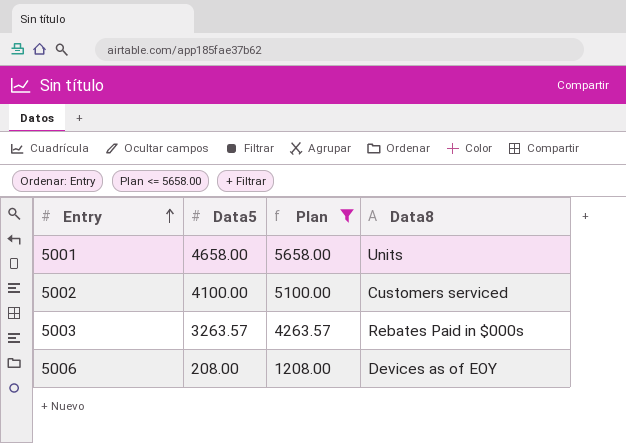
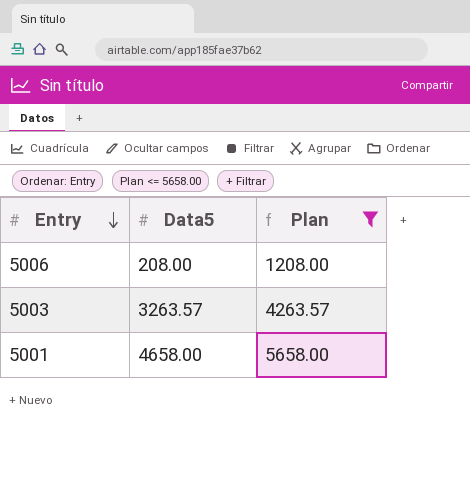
row order: Entry ascending -> Entry descending
column Data8 | position: 4 -> none
row 5002: 4100.00 | 5100.00 | Customers serviced -> none

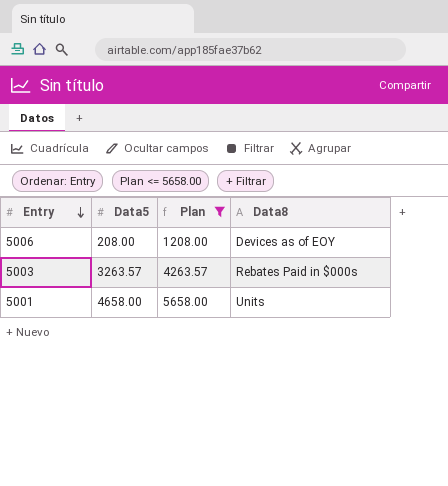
column Data8 | position: none -> 4

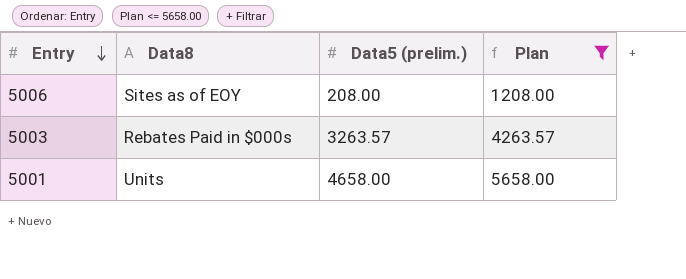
column Data8 | position: 4 -> 2
column name: Data5 -> Data5 (prelim.)
5006 | Data8: Devices as of EOY -> Sites as of EOY

